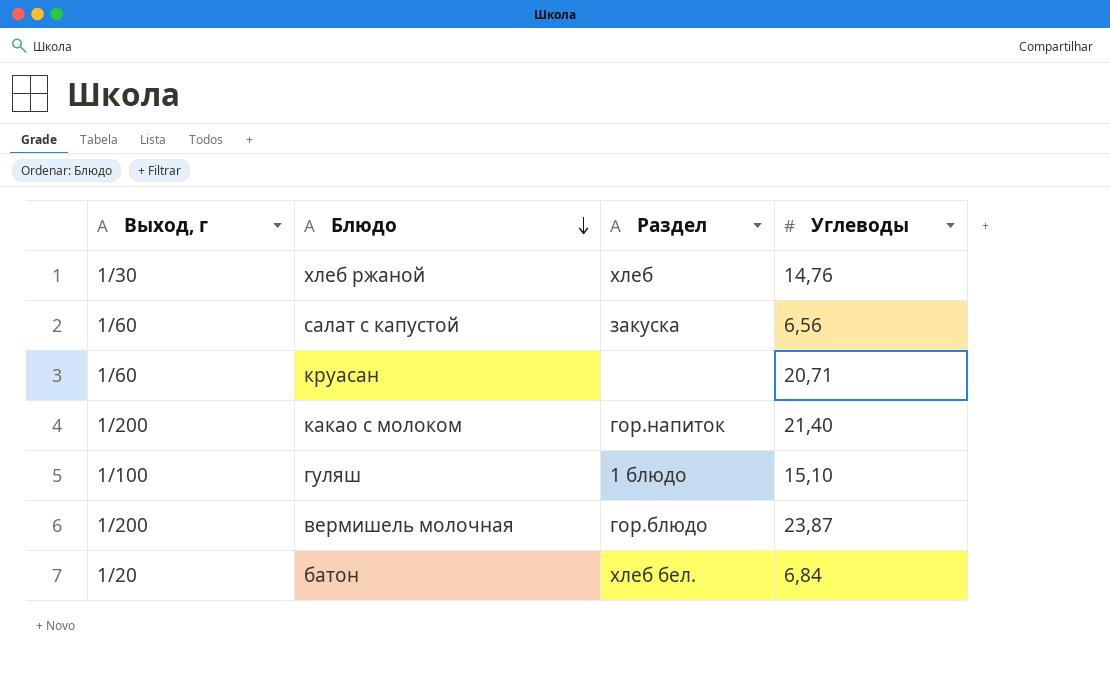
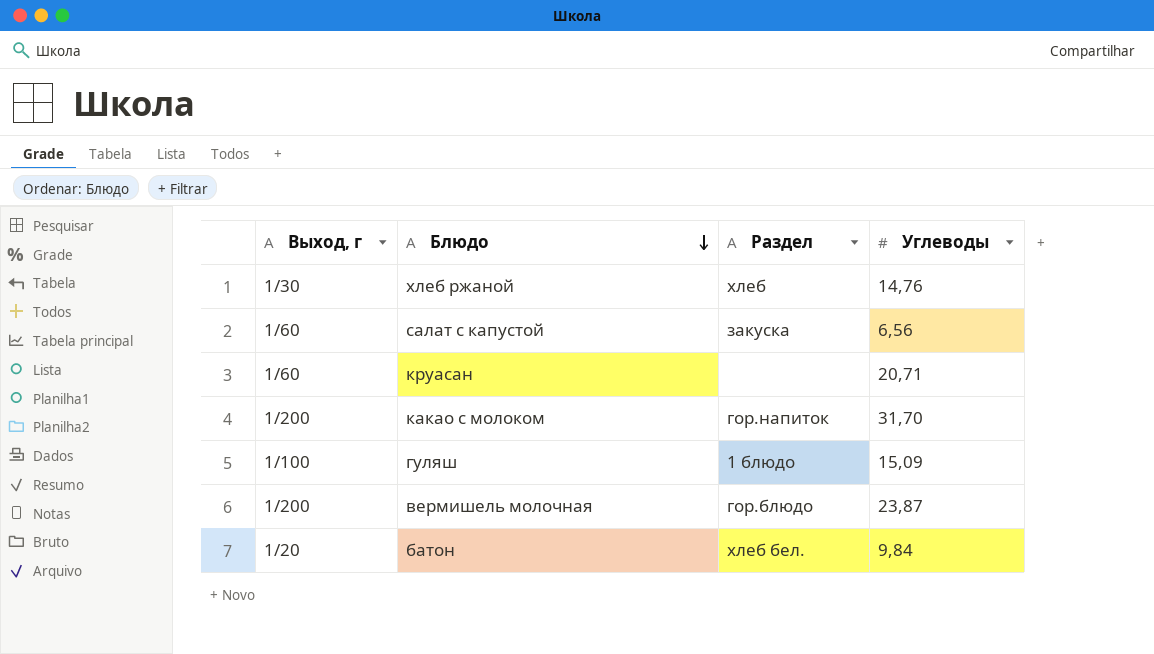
какао с молоком | Углеводы: 21,40 -> 31,70
гуляш | Углеводы: 15,10 -> 15,09
батон | Углеводы: 6,84 -> 9,84

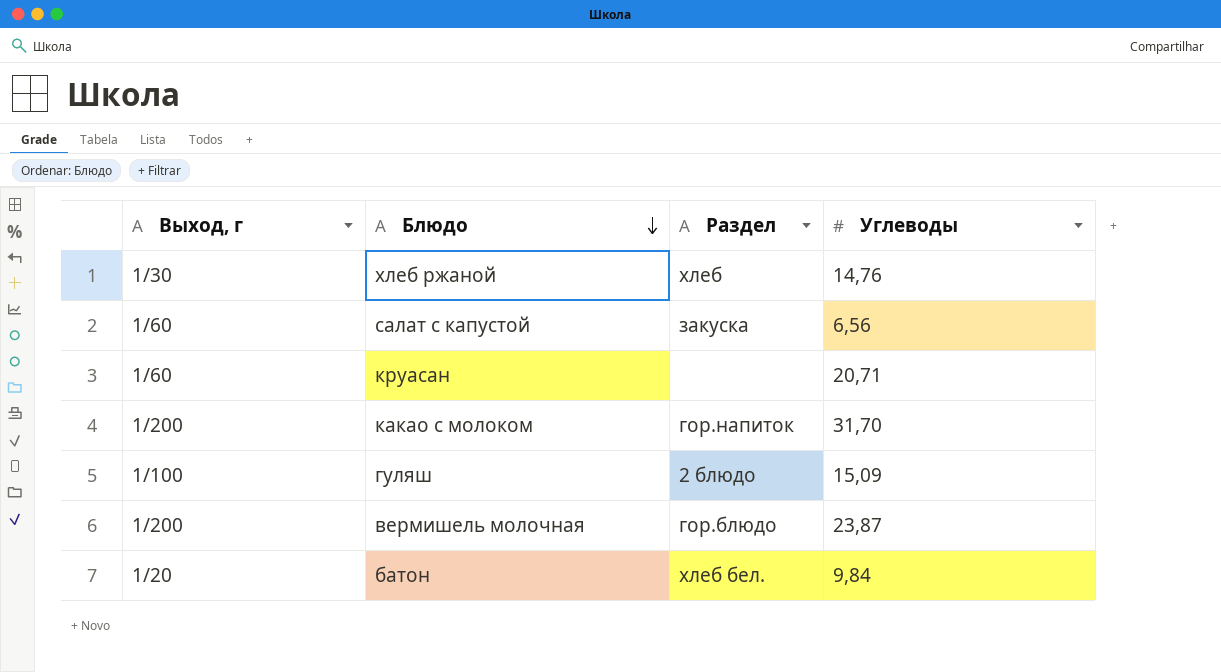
гуляш | Раздел: 1 блюдо -> 2 блюдо

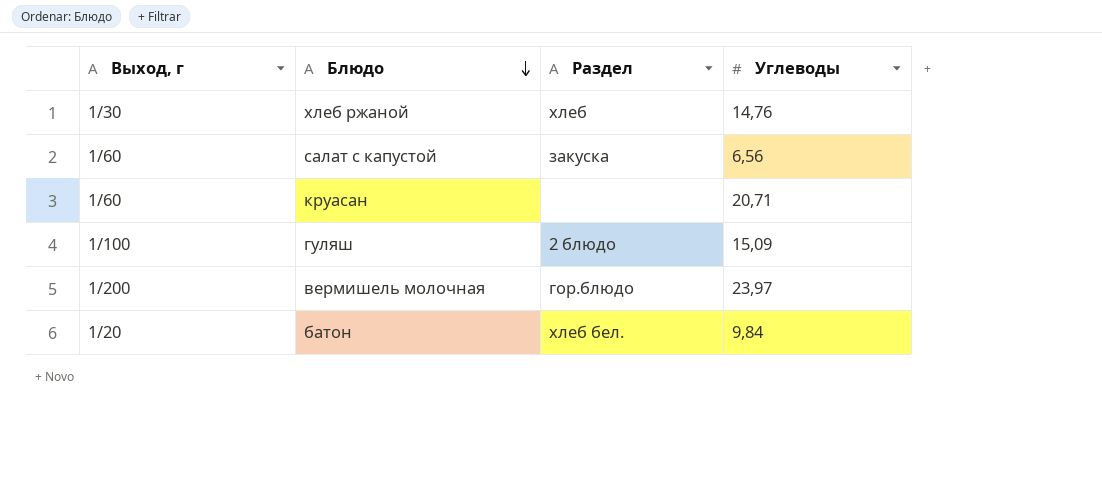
row какао с молоком: 1/200 | гор.напиток | 31,70 -> none
вермишель молочная | Углеводы: 23,87 -> 23,97

